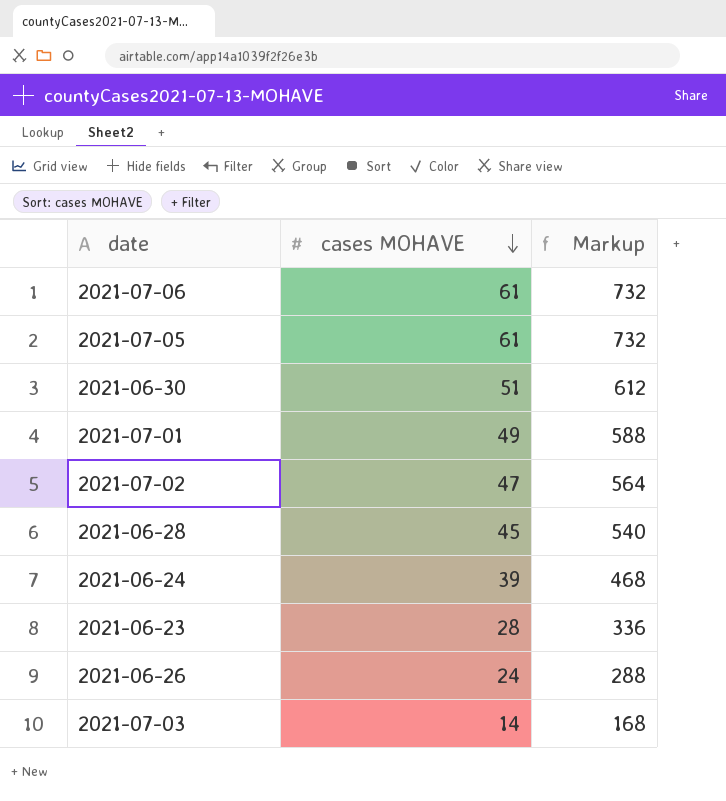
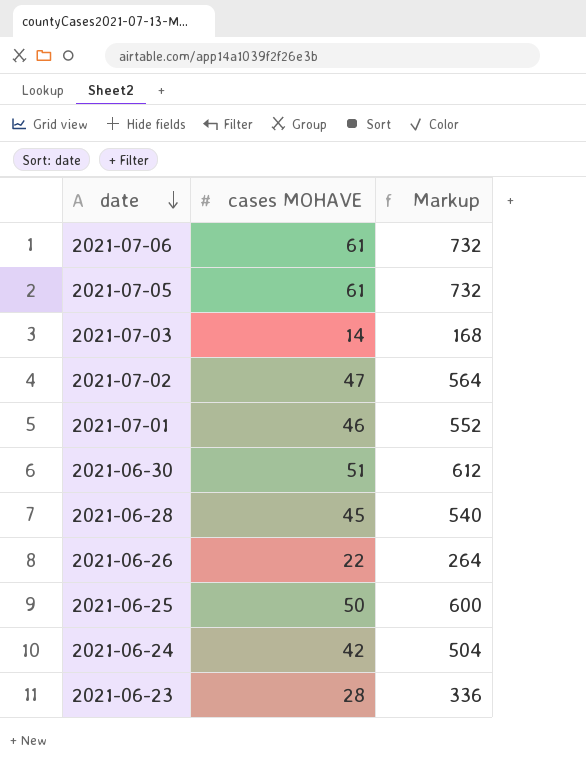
row order: cases MOHAVE descending -> date descending
2021-07-01 | cases MOHAVE: 49 -> 46
2021-07-01 | Markup: 588 -> 552
2021-06-26 | cases MOHAVE: 24 -> 22
2021-06-26 | Markup: 288 -> 264
row 2021-06-25: none -> 50 | 600
2021-06-24 | cases MOHAVE: 39 -> 42
2021-06-24 | Markup: 468 -> 504

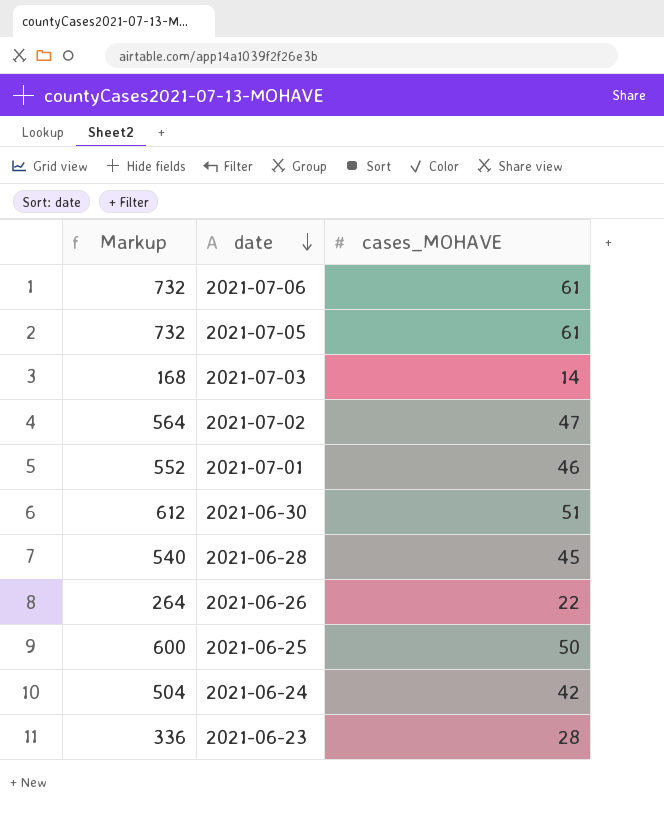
column Markup | position: 3 -> 1
column name: cases MOHAVE -> cases_MOHAVE

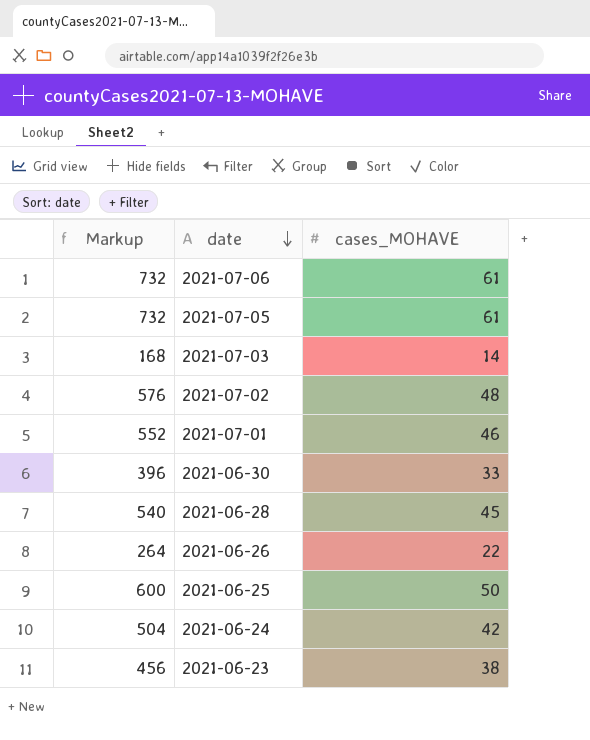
2021-07-02 | Markup: 564 -> 576
2021-07-02 | cases_MOHAVE: 47 -> 48
2021-06-30 | Markup: 612 -> 396
2021-06-30 | cases_MOHAVE: 51 -> 33
2021-06-23 | Markup: 336 -> 456
2021-06-23 | cases_MOHAVE: 28 -> 38

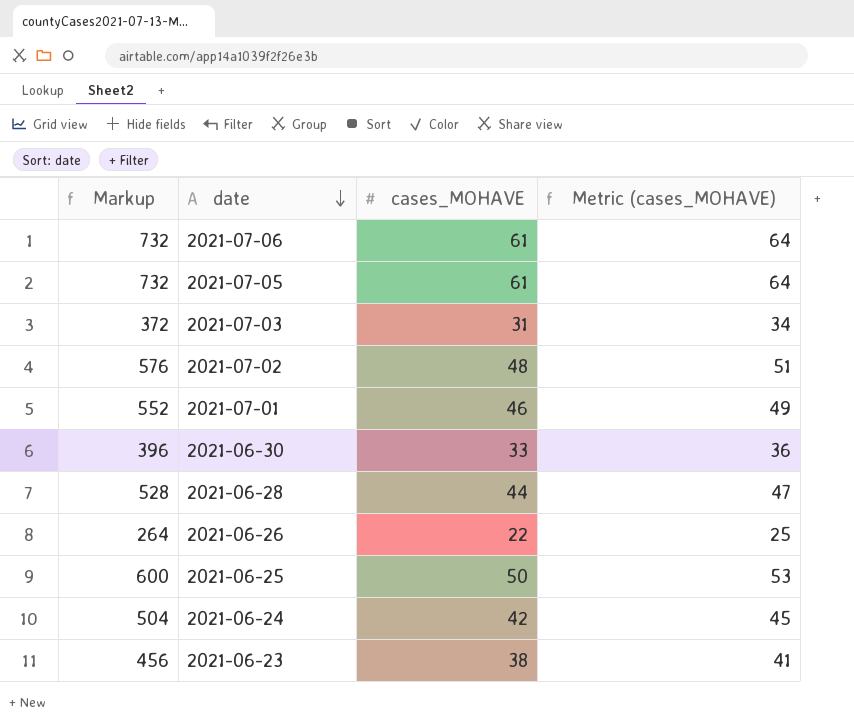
column Metric (cases_MOHAVE) | formula: none -> [cases_MOHAVE] + 3
2021-07-03 | Markup: 168 -> 372
2021-07-03 | cases_MOHAVE: 14 -> 31
2021-06-28 | Markup: 540 -> 528
2021-06-28 | cases_MOHAVE: 45 -> 44

